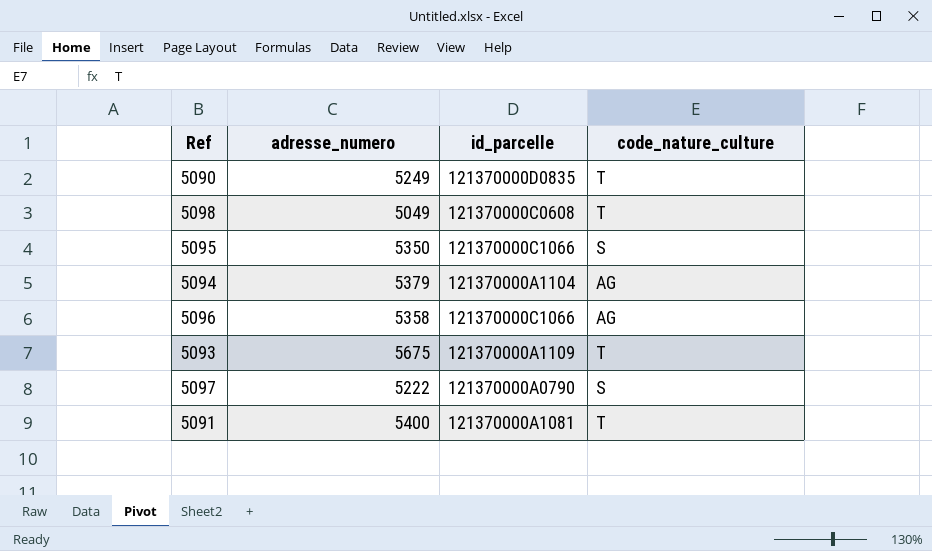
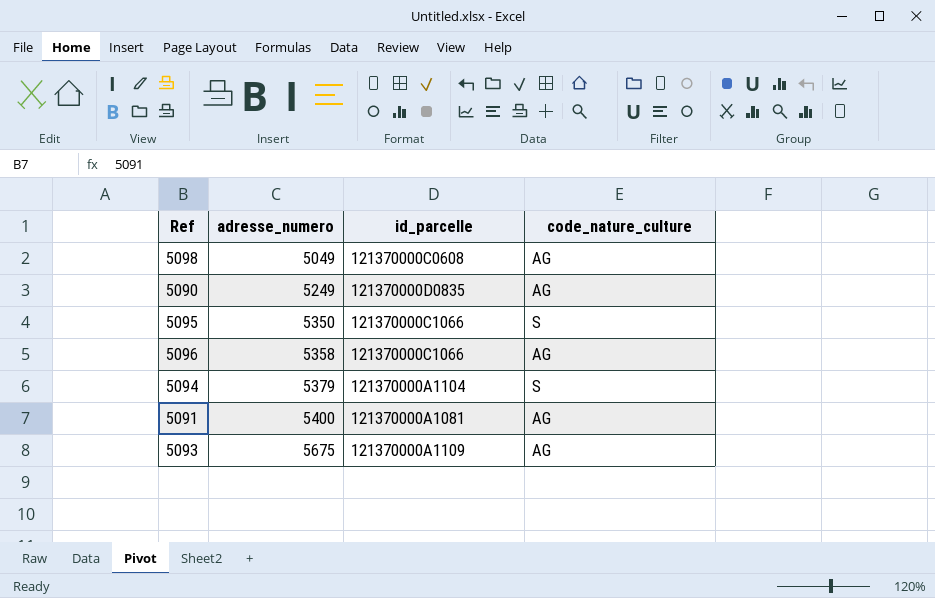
row order: none -> adresse_numero ascending
row 5097: 5222 | 121370000A0790 | S -> none
5098 | code_nature_culture: T -> AG
5090 | code_nature_culture: T -> AG
5094 | code_nature_culture: AG -> S
5091 | code_nature_culture: T -> AG
5093 | code_nature_culture: T -> AG

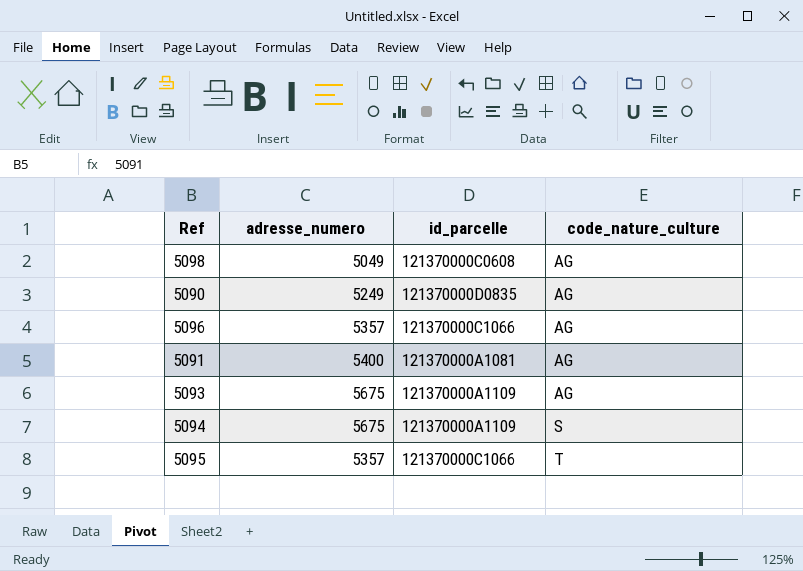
row order: adresse_numero ascending -> code_nature_culture ascending
5096 | adresse_numero: 5358 -> 5357
5094 | adresse_numero: 5379 -> 5675
5094 | id_parcelle: 121370000A1104 -> 121370000A1109
5095 | adresse_numero: 5350 -> 5357
5095 | code_nature_culture: S -> T

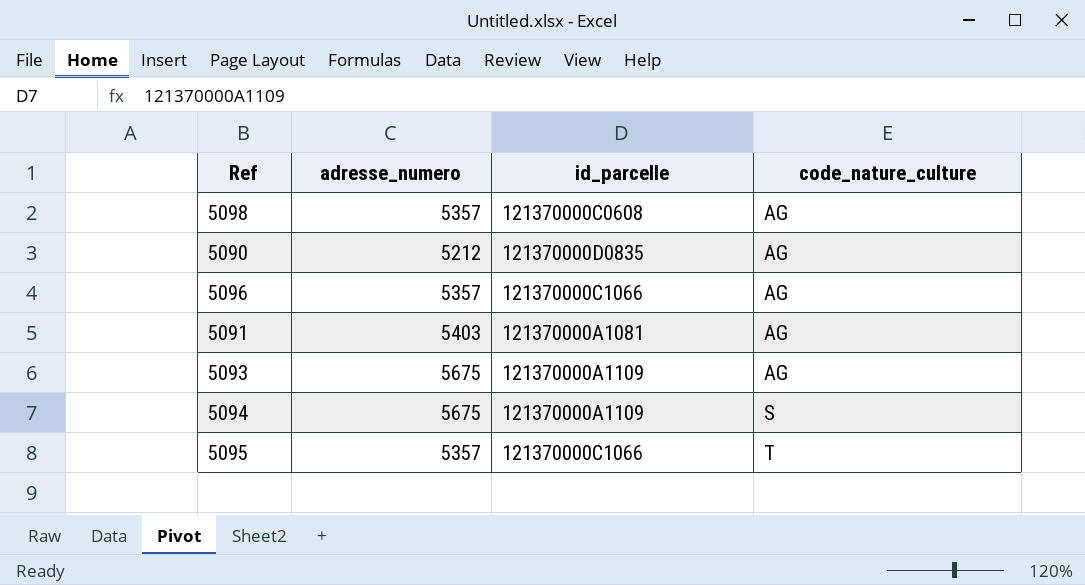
5098 | adresse_numero: 5049 -> 5357
5090 | adresse_numero: 5249 -> 5212
5091 | adresse_numero: 5400 -> 5403

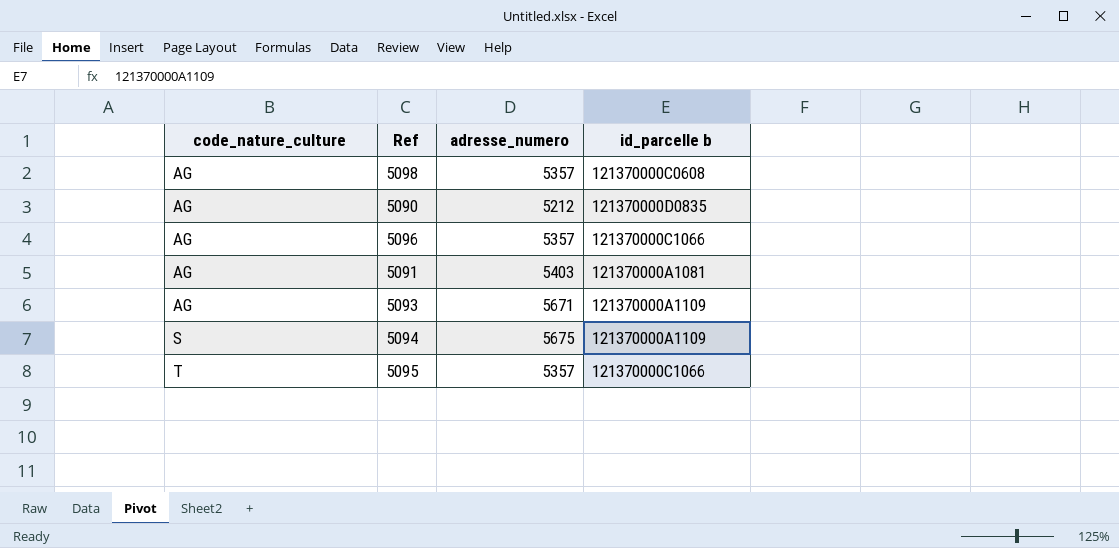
column code_nature_culture | position: 4 -> 1
column name: id_parcelle -> id_parcelle b
5093 | adresse_numero: 5675 -> 5671

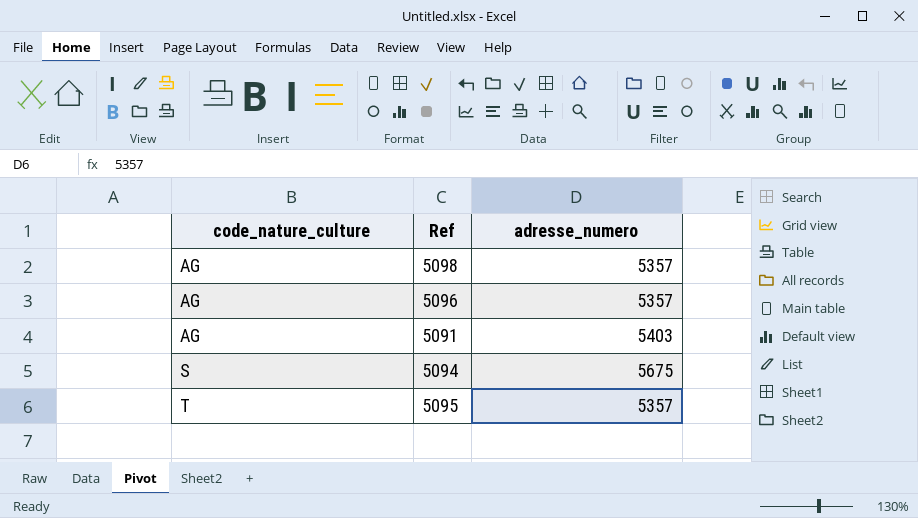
column id_parcelle b | position: 4 -> none
row 5090: AG | 5212 | 121370000D0835 -> none
row 5093: AG | 5671 | 121370000A1109 -> none

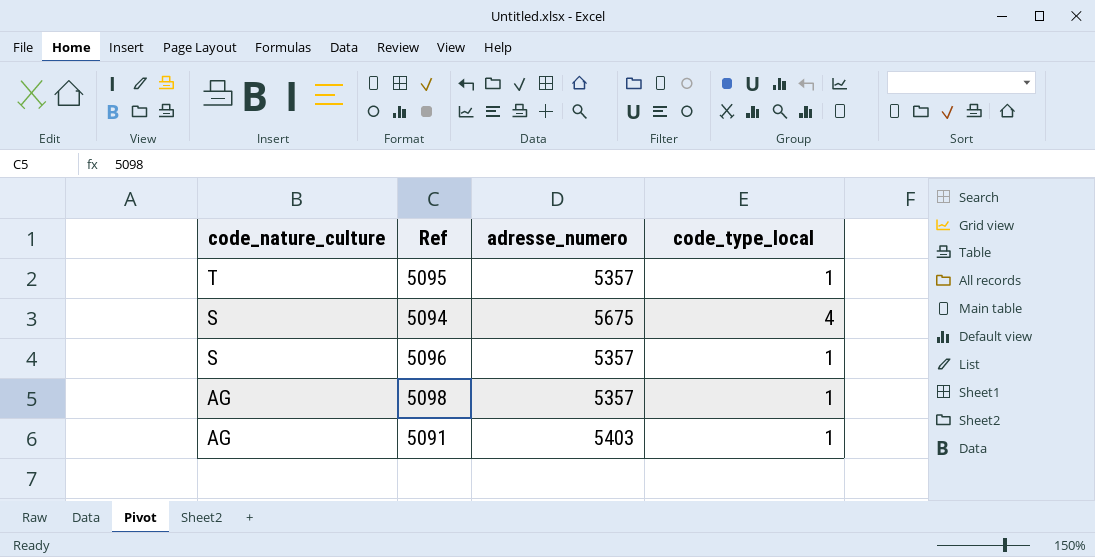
row order: code_nature_culture ascending -> code_nature_culture descending
column code_type_local | position: none -> 4
5096 | code_nature_culture: AG -> S

